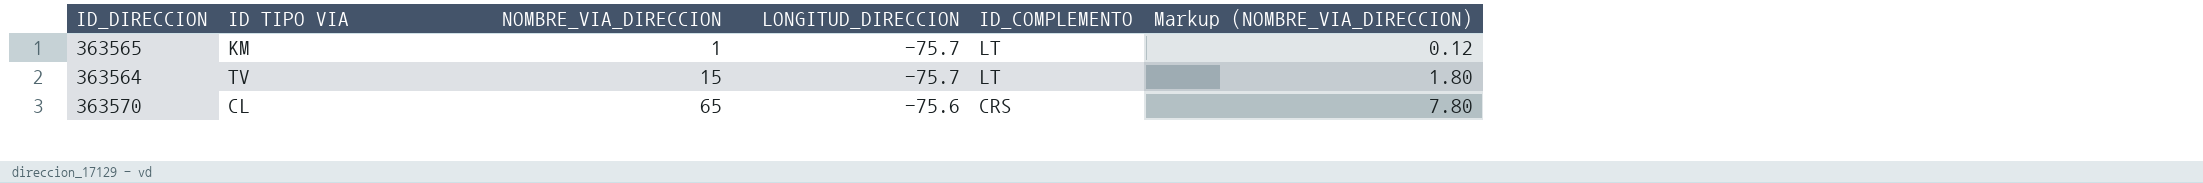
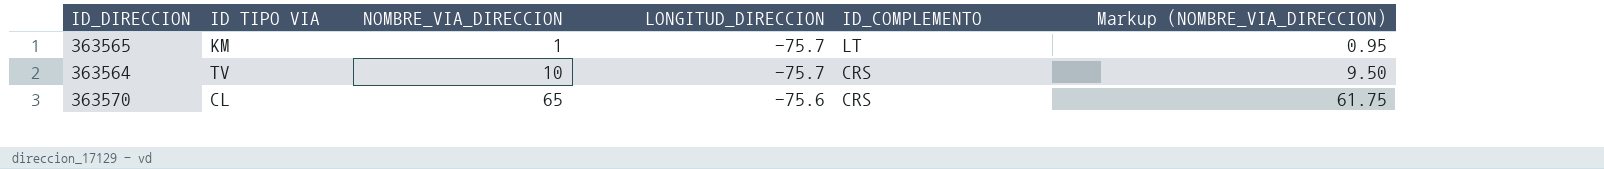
column Markup (NOMBRE_VIA_DIRECCION) | formula: [NOMBRE_VIA_DIRECCION] * 0.12 -> [NOMBRE_VIA_DIRECCION] * 0.95
363564 | NOMBRE_VIA_DIRECCION: 15 -> 10
363564 | ID_COMPLEMENTO: LT -> CRS

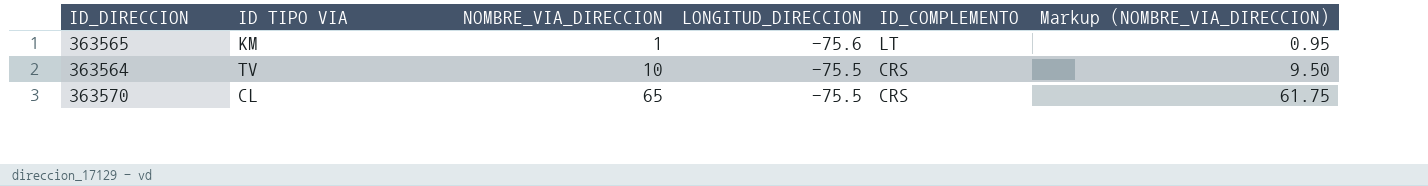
363565 | LONGITUD_DIRECCION: -75.7 -> -75.6
363564 | LONGITUD_DIRECCION: -75.7 -> -75.5
363570 | LONGITUD_DIRECCION: -75.6 -> -75.5

